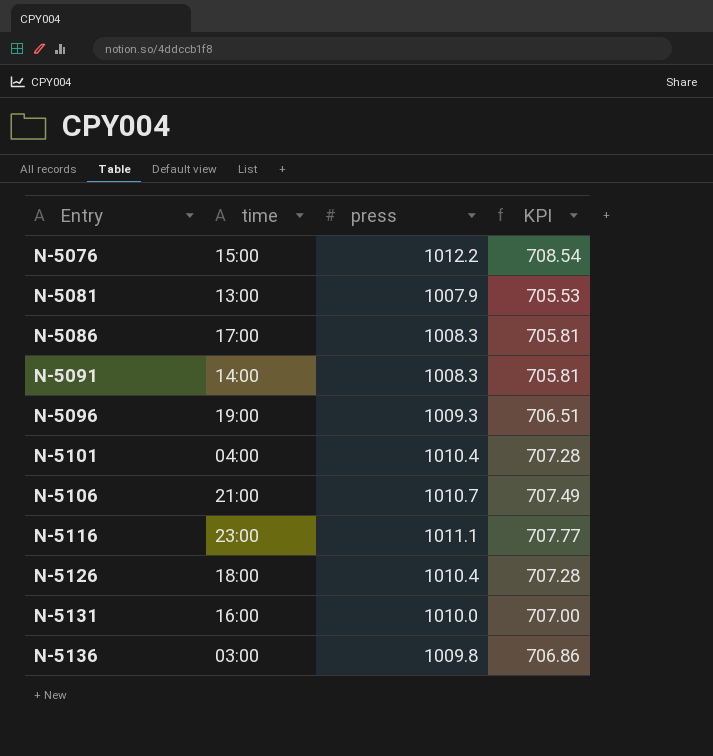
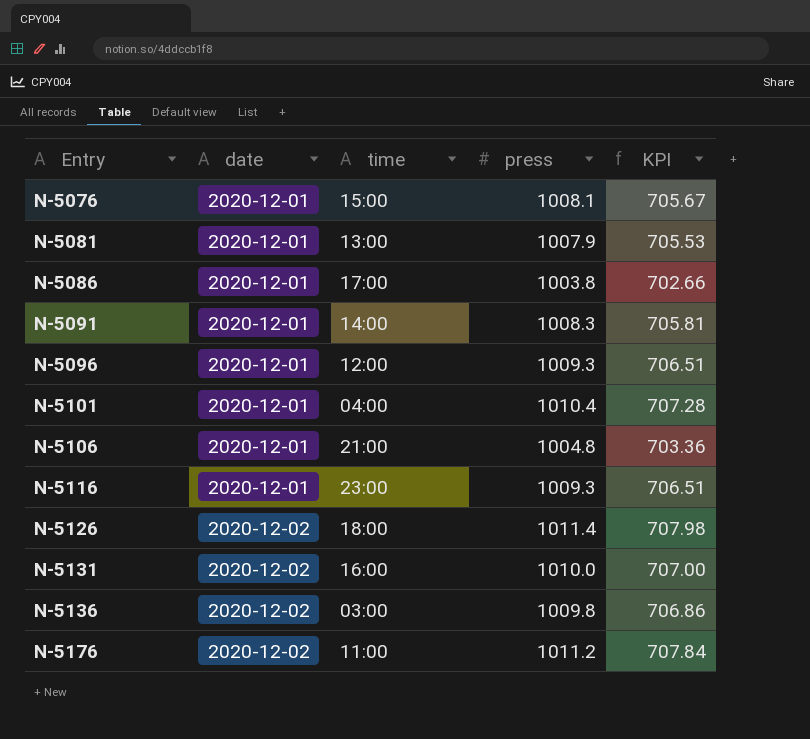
column date | position: none -> 2
N-5076 | press: 1012.2 -> 1008.1
N-5076 | KPI: 708.54 -> 705.67
N-5086 | press: 1008.3 -> 1003.8
N-5086 | KPI: 705.81 -> 702.66
N-5096 | time: 19:00 -> 12:00
N-5106 | press: 1010.7 -> 1004.8
N-5106 | KPI: 707.49 -> 703.36
N-5116 | press: 1011.1 -> 1009.3
N-5116 | KPI: 707.77 -> 706.51
N-5126 | press: 1010.4 -> 1011.4
N-5126 | KPI: 707.28 -> 707.98
row N-5176: none -> 2020-12-02 | 11:00 | 1011.2 | 707.84

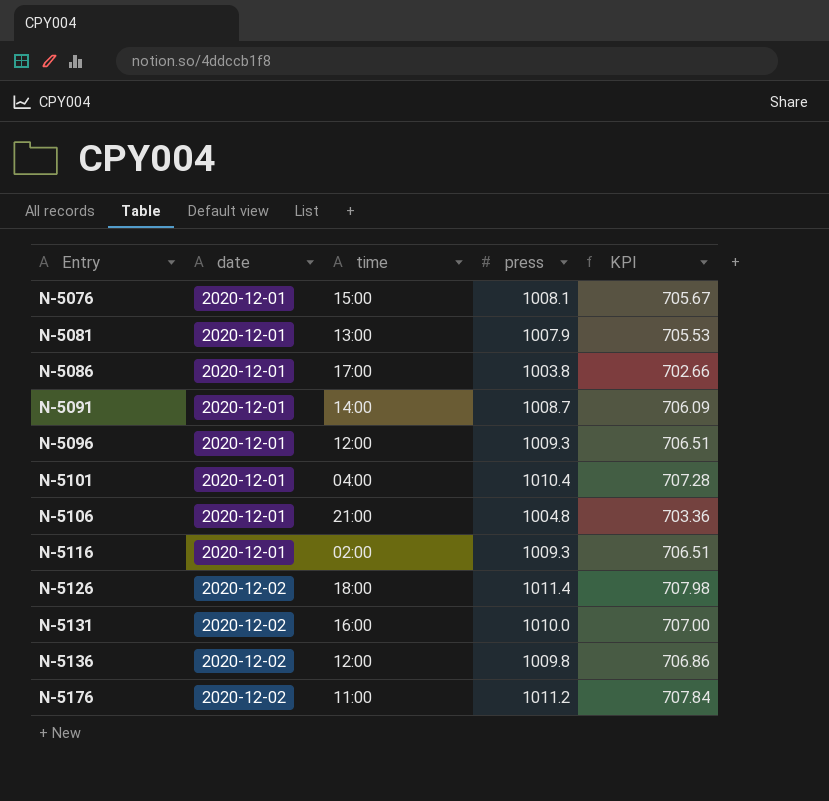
N-5091 | press: 1008.3 -> 1008.7
N-5091 | KPI: 705.81 -> 706.09
N-5116 | time: 23:00 -> 02:00
N-5136 | time: 03:00 -> 12:00

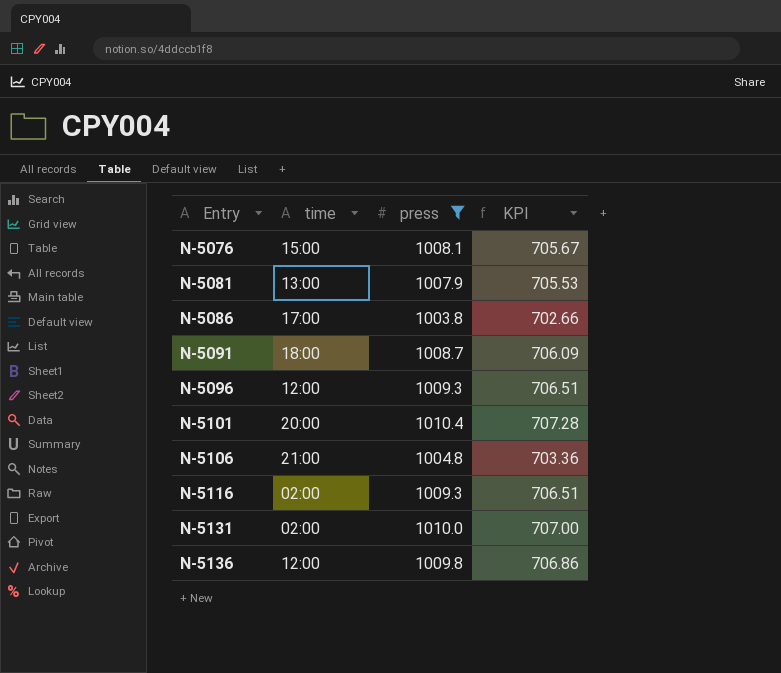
filter: none -> press <= 1010.4
column date | position: 2 -> none
N-5091 | time: 14:00 -> 18:00
N-5101 | time: 04:00 -> 20:00
N-5131 | time: 16:00 -> 02:00

